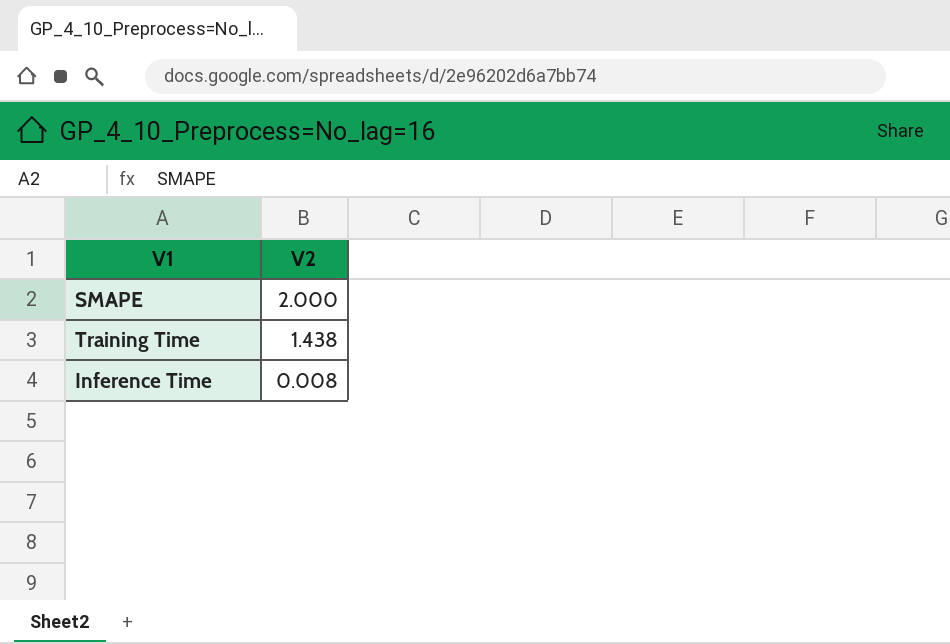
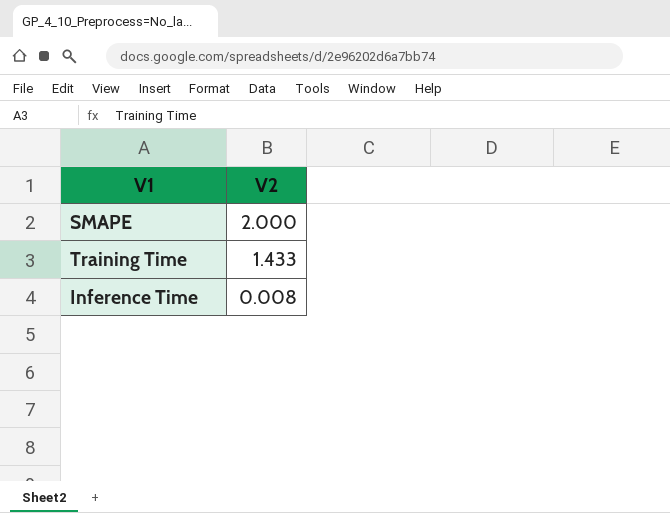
Training Time | V2: 1.438 -> 1.433

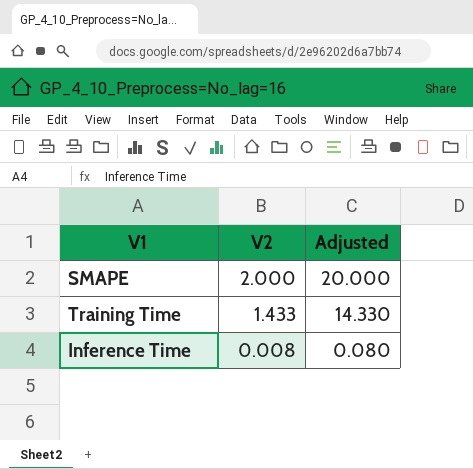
column Adjusted | formula: none -> [V2] * 10

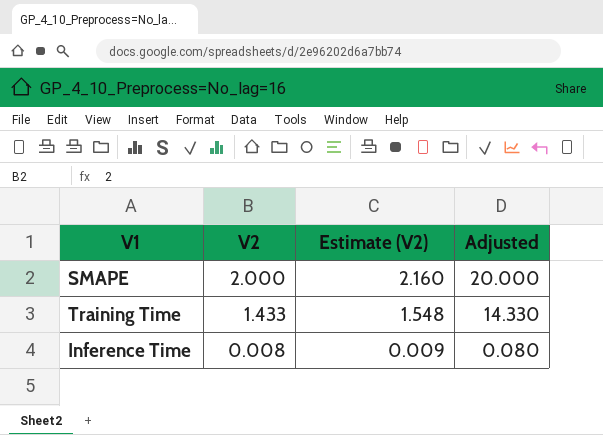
column Estimate (V2) | formula: none -> [V2] * 1.08

